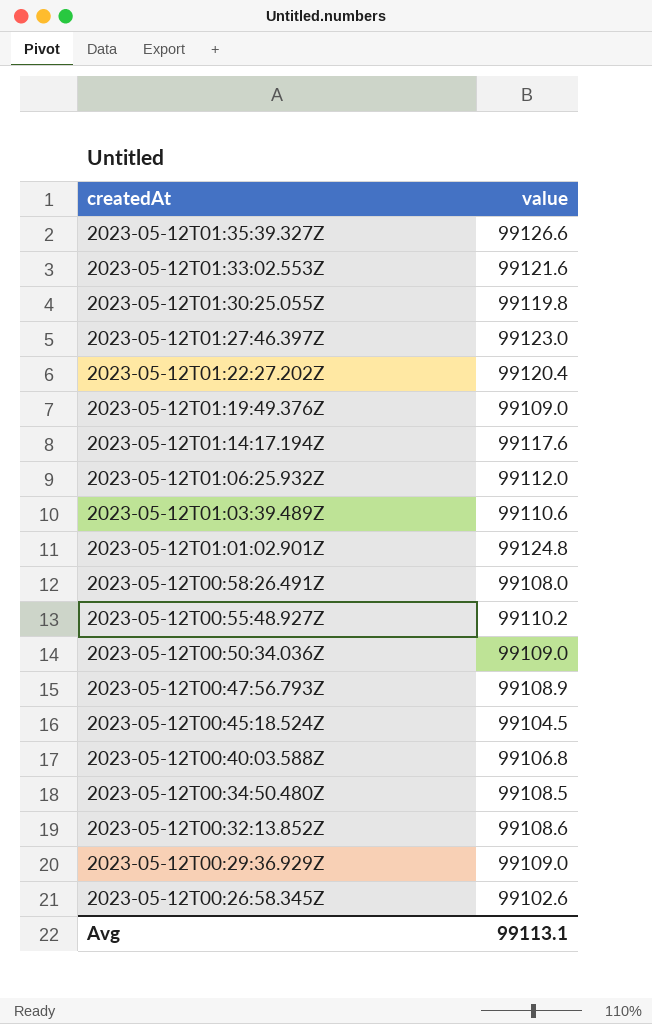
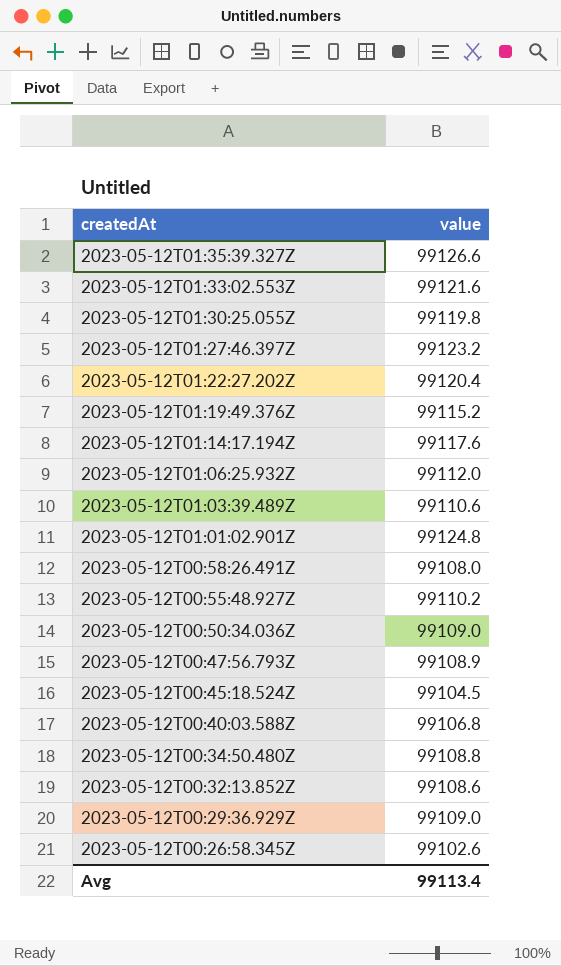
2023-05-12T01:27:46.397Z | value: 99123.0 -> 99123.2
2023-05-12T01:19:49.376Z | value: 99109.0 -> 99115.2
2023-05-12T00:34:50.480Z | value: 99108.5 -> 99108.8
Avg | value: 99113.1 -> 99113.4

